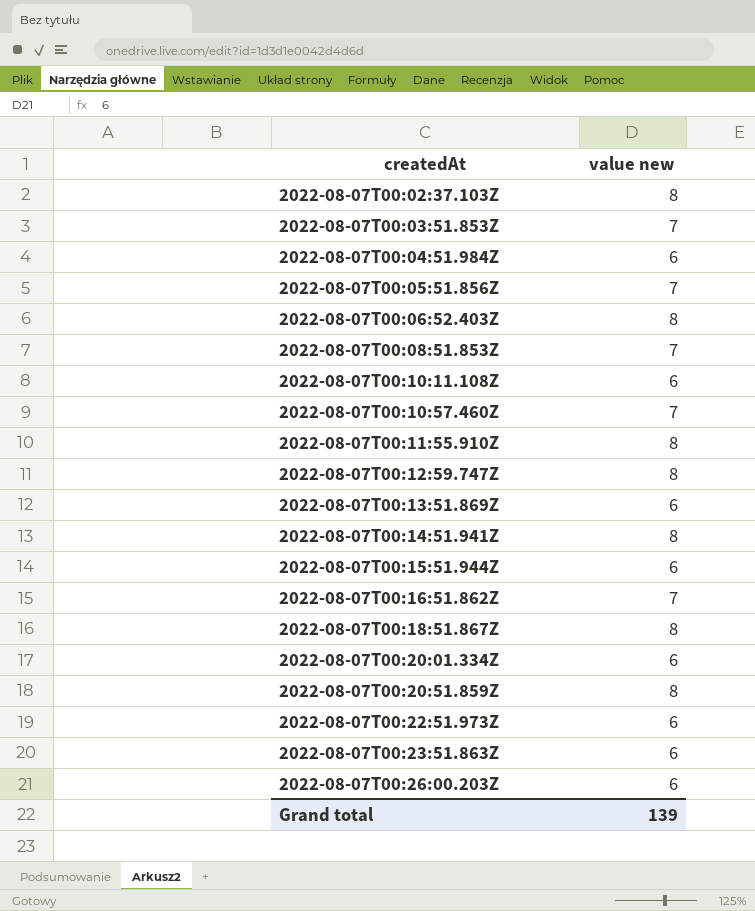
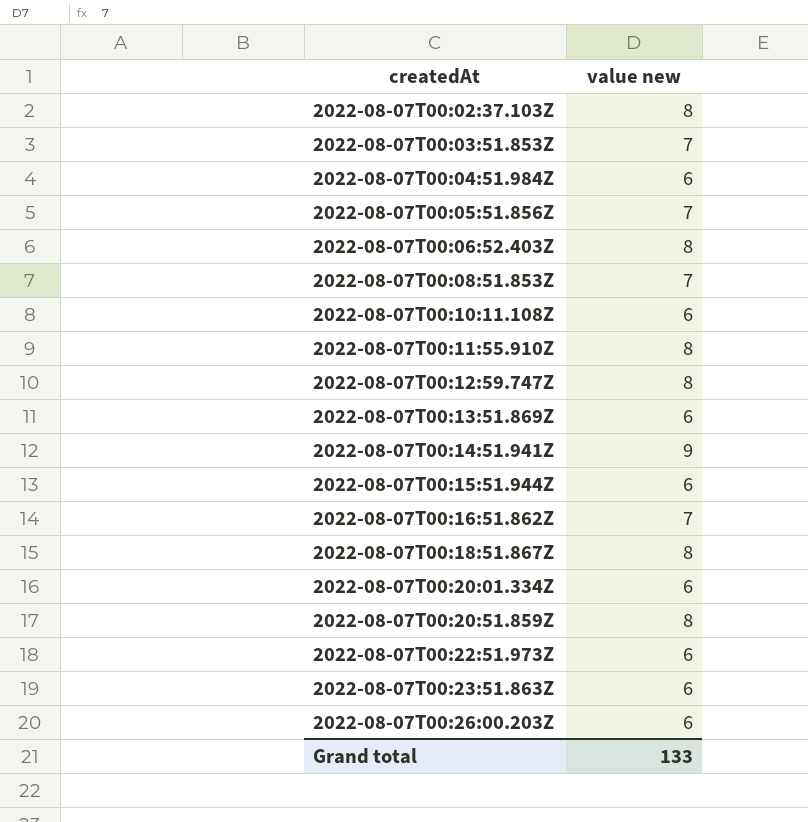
row 2022-08-07T00:10:57.460Z: 7 -> none
2022-08-07T00:14:51.941Z | value new: 8 -> 9
Grand total | value new: 139 -> 133

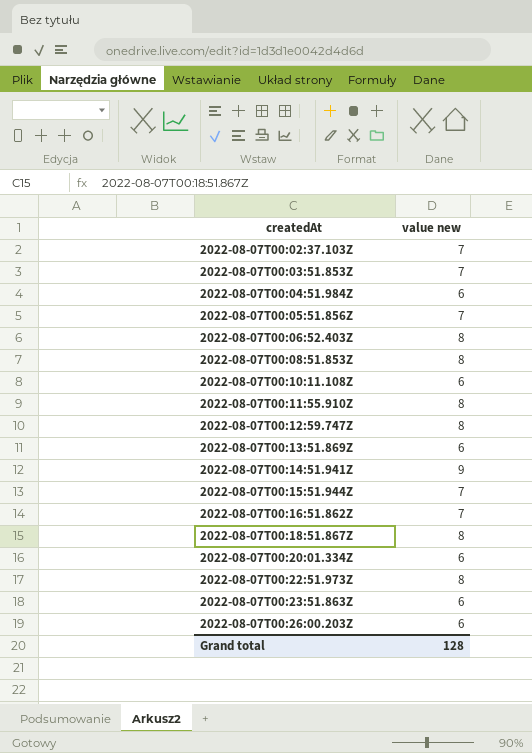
row 2022-08-07T00:20:51.859Z: 8 -> none
2022-08-07T00:02:37.103Z | value new: 8 -> 7
2022-08-07T00:08:51.853Z | value new: 7 -> 8
2022-08-07T00:15:51.944Z | value new: 6 -> 7
2022-08-07T00:22:51.973Z | value new: 6 -> 8
Grand total | value new: 133 -> 128

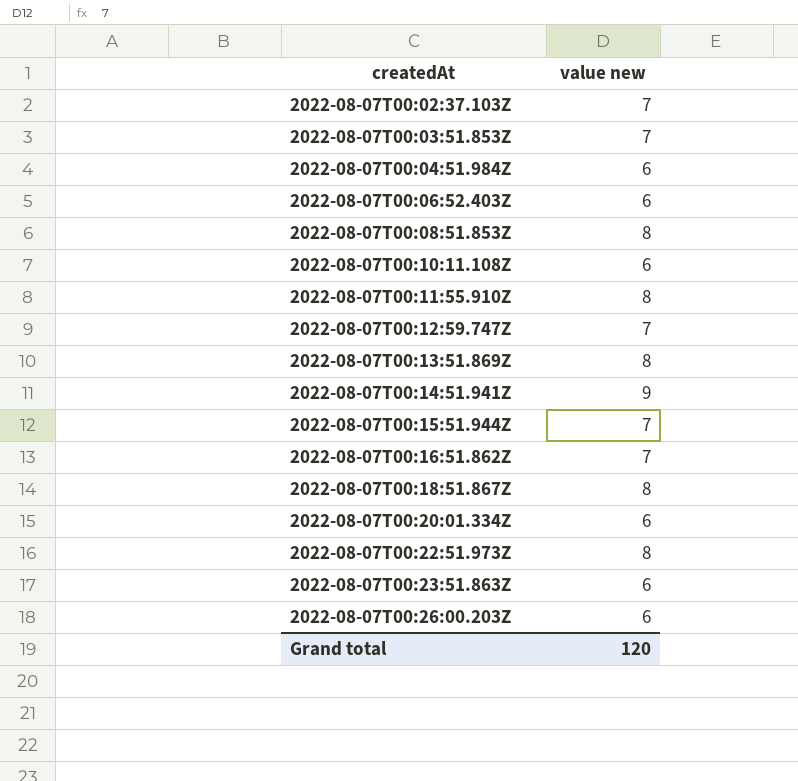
row 2022-08-07T00:05:51.856Z: 7 -> none
2022-08-07T00:06:52.403Z | value new: 8 -> 6
2022-08-07T00:12:59.747Z | value new: 8 -> 7
2022-08-07T00:13:51.869Z | value new: 6 -> 8
Grand total | value new: 128 -> 120

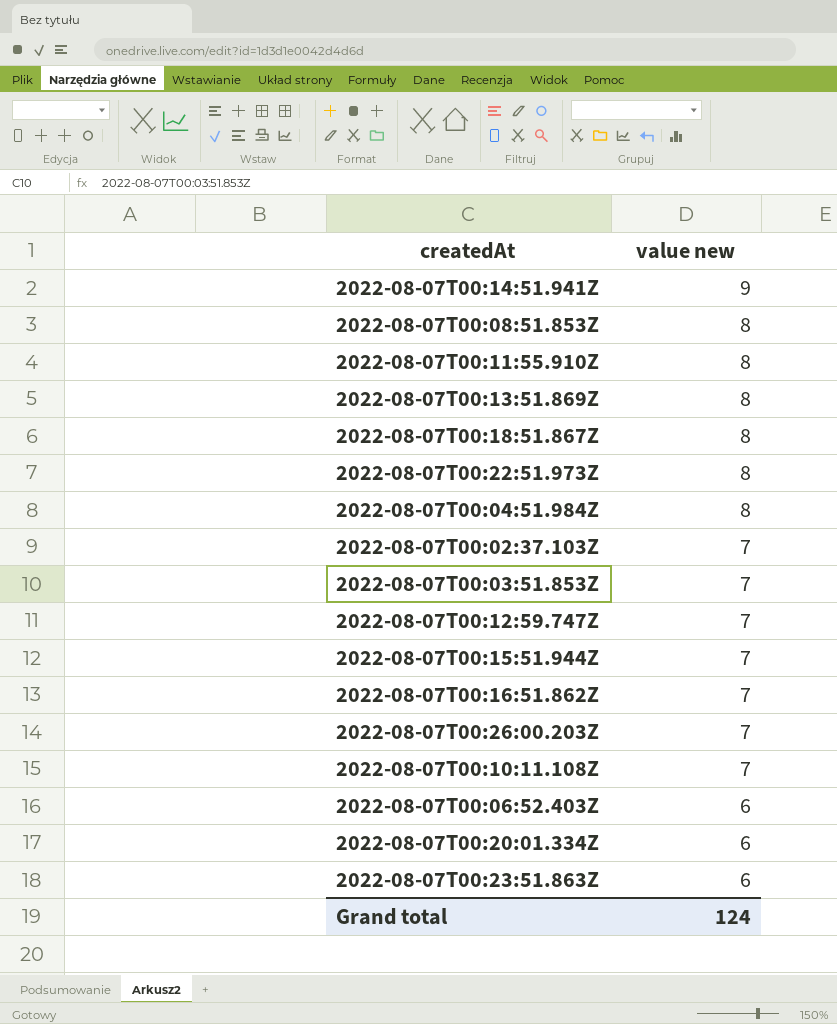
row order: createdAt ascending -> value new descending
2022-08-07T00:04:51.984Z | value new: 6 -> 8
2022-08-07T00:26:00.203Z | value new: 6 -> 7
2022-08-07T00:10:11.108Z | value new: 6 -> 7
Grand total | value new: 120 -> 124

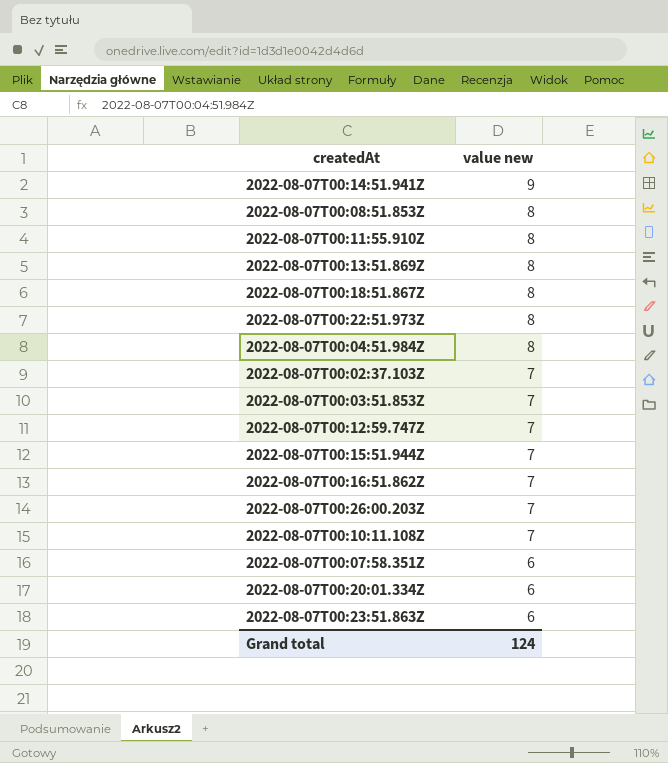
row 2022-08-07T00:06:52.403Z: 6 -> none
row 2022-08-07T00:07:58.351Z: none -> 6

